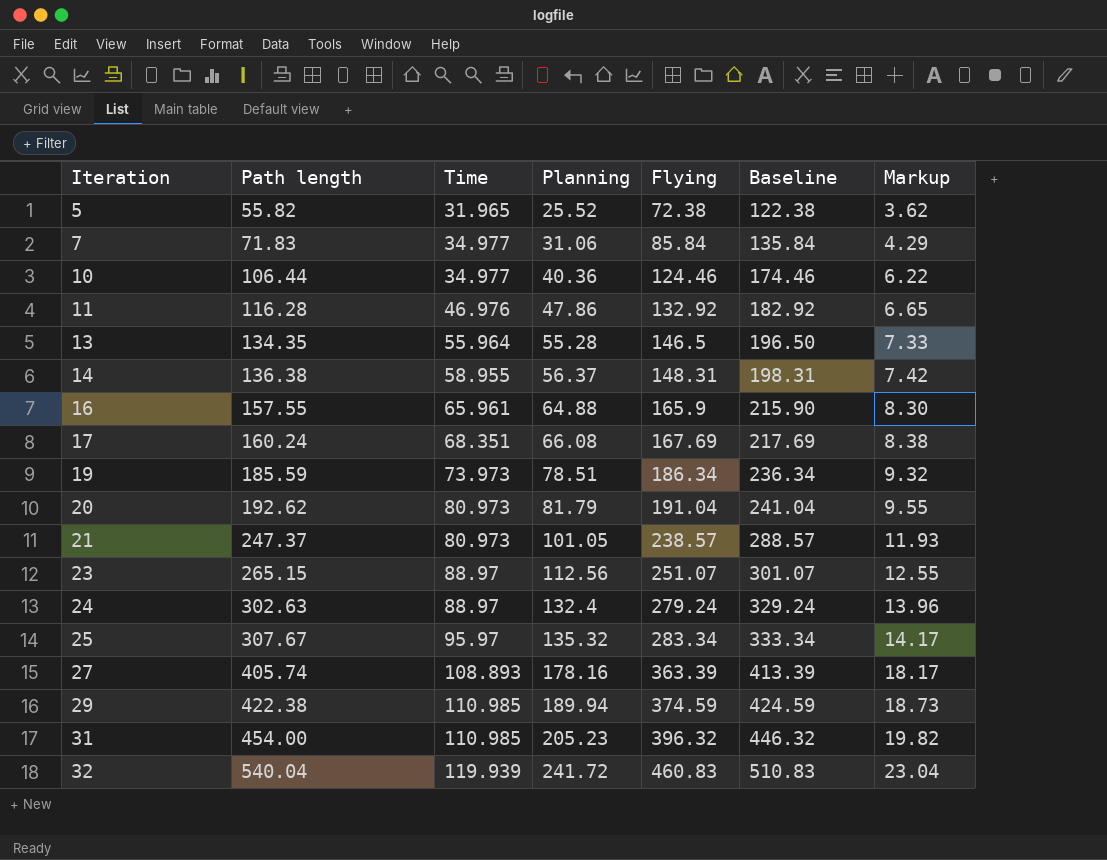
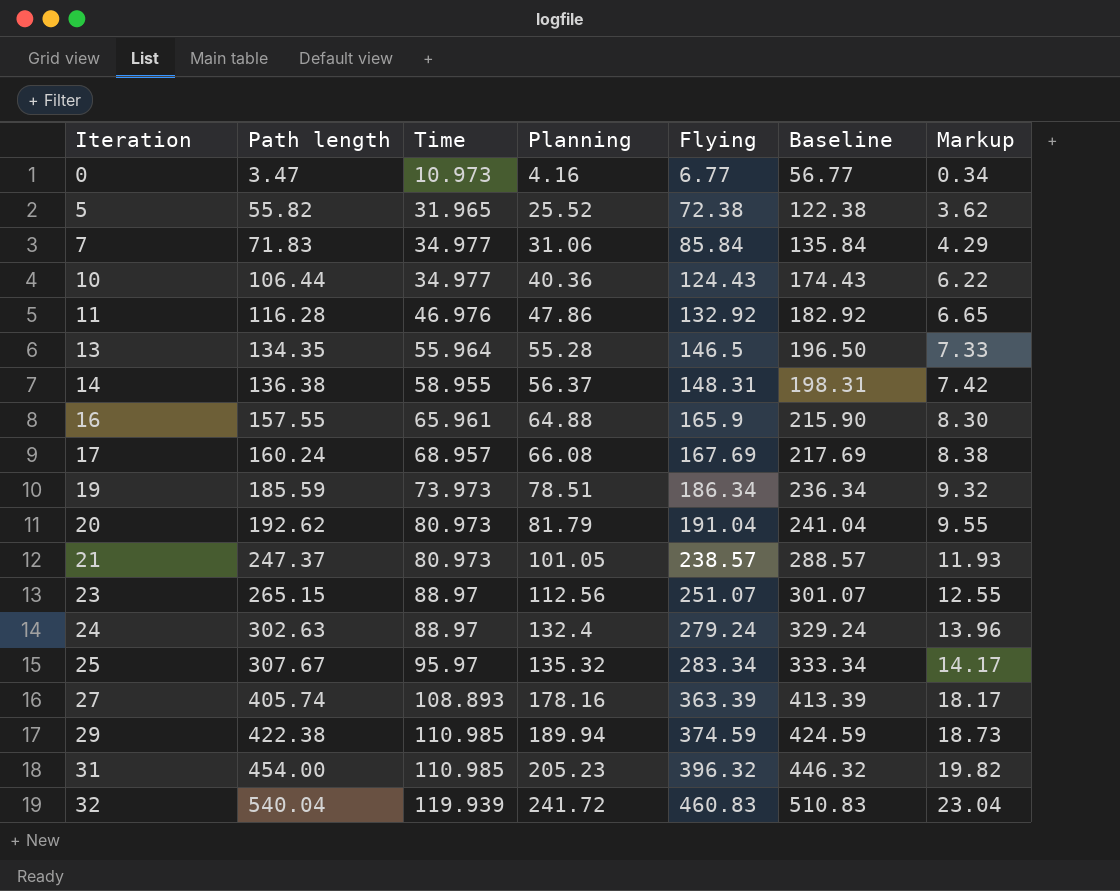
row 0: none -> 3.47 | 10.973 | 4.16 | 6.77 | 56.77 | 0.34
10 | Flying: 124.46 -> 124.43
10 | Baseline: 174.46 -> 174.43
17 | Time: 68.351 -> 68.957

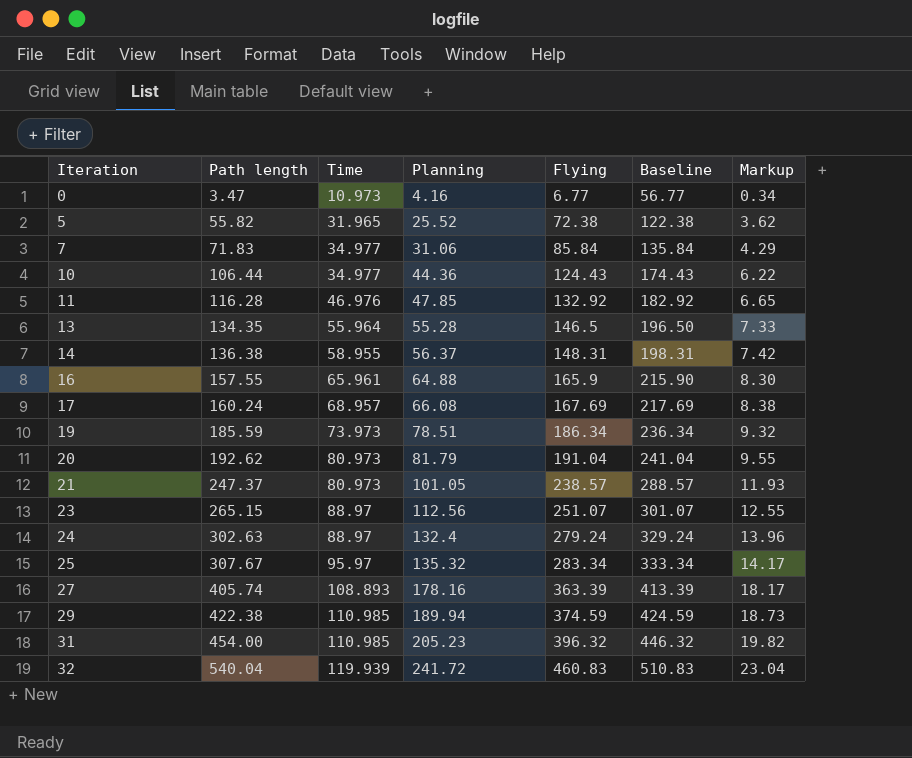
10 | Planning: 40.36 -> 44.36
11 | Planning: 47.86 -> 47.85

